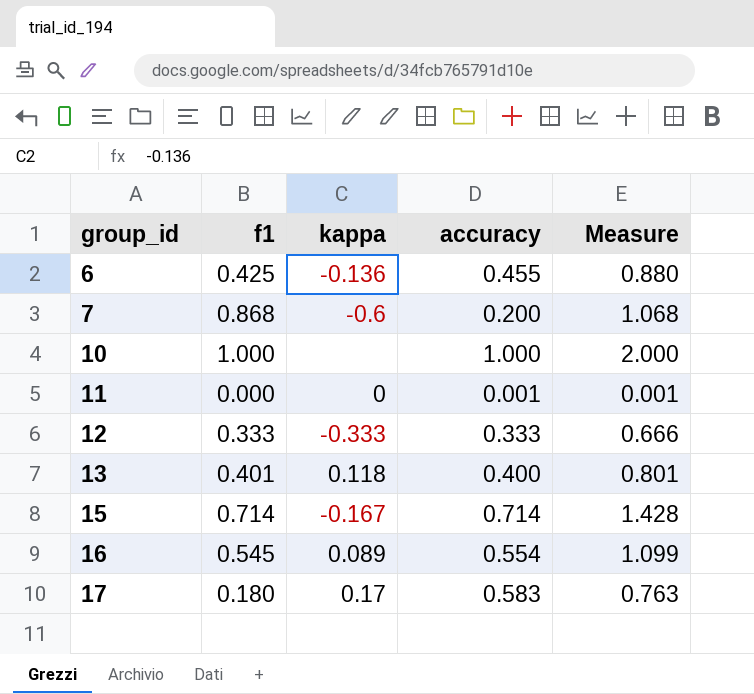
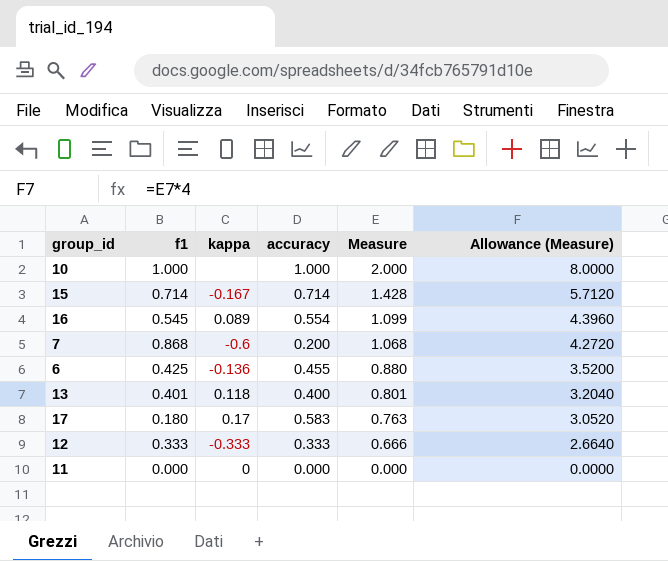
row order: group_id ascending -> Measure descending
column Allowance (Measure) | formula: none -> [Measure] * 4
11 | accuracy: 0.001 -> 0.000
11 | Measure: 0.001 -> 0.000

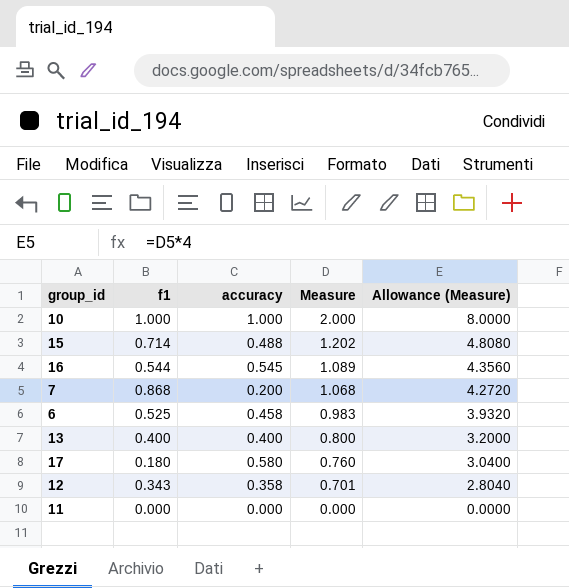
column kappa | position: 3 -> none
15 | accuracy: 0.714 -> 0.488
15 | Measure: 1.428 -> 1.202
15 | Allowance (Measure): 5.7120 -> 4.8080
16 | f1: 0.545 -> 0.544
16 | accuracy: 0.554 -> 0.545
16 | Measure: 1.099 -> 1.089
16 | Allowance (Measure): 4.3960 -> 4.3560
6 | f1: 0.425 -> 0.525
6 | accuracy: 0.455 -> 0.458
6 | Measure: 0.880 -> 0.983
6 | Allowance (Measure): 3.5200 -> 3.9320
13 | f1: 0.401 -> 0.400
13 | Measure: 0.801 -> 0.800
13 | Allowance (Measure): 3.2040 -> 3.2000
17 | accuracy: 0.583 -> 0.580
17 | Measure: 0.763 -> 0.760
17 | Allowance (Measure): 3.0520 -> 3.0400
12 | f1: 0.333 -> 0.343
12 | accuracy: 0.333 -> 0.358
12 | Measure: 0.666 -> 0.701
12 | Allowance (Measure): 2.6640 -> 2.8040

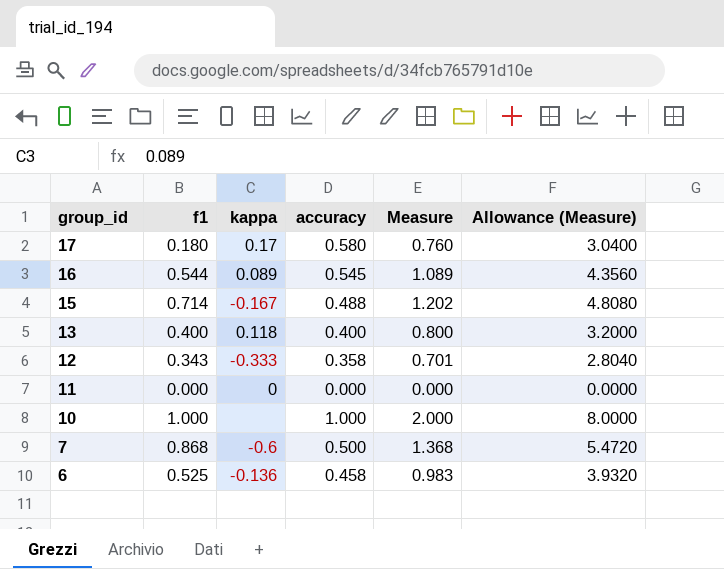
row order: Measure descending -> group_id descending
column kappa | position: none -> 3
7 | accuracy: 0.200 -> 0.500
7 | Measure: 1.068 -> 1.368
7 | Allowance (Measure): 4.2720 -> 5.4720

